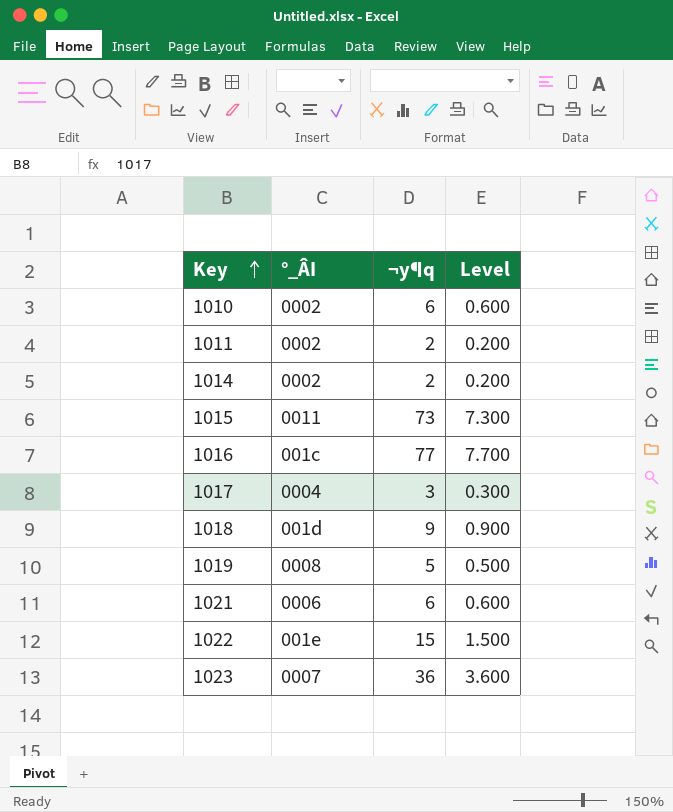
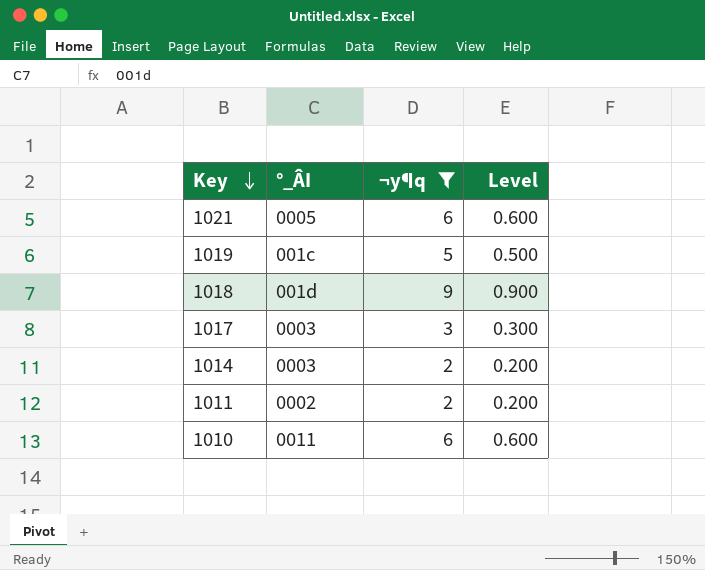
filter: none -> ¬y¶q <= 9
row order: Key ascending -> Key descending
1021 | °_ÂI: 0006 -> 0005
1019 | °_ÂI: 0008 -> 001c
1017 | °_ÂI: 0004 -> 0003
1014 | °_ÂI: 0002 -> 0003
1010 | °_ÂI: 0002 -> 0011

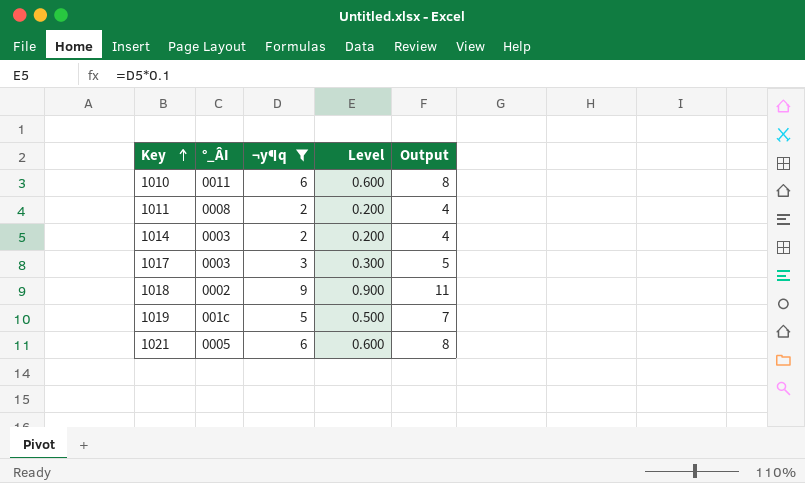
row order: Key descending -> Key ascending
column Output | formula: none -> [¬y¶q] + 2
1011 | °_ÂI: 0002 -> 0008
1018 | °_ÂI: 001d -> 0002

